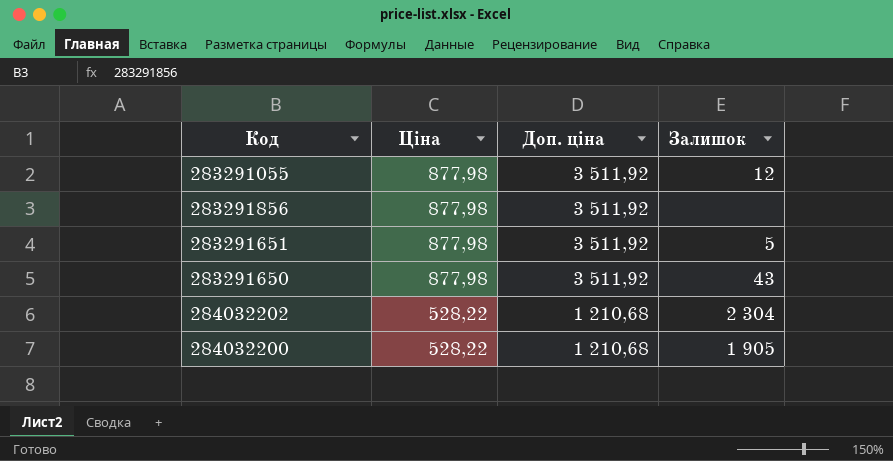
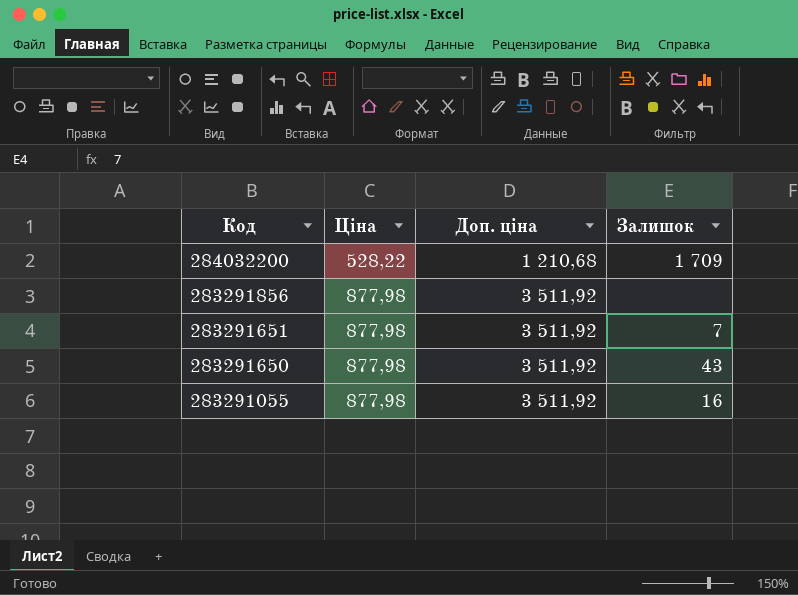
row order: Ціна descending -> Код descending
row 284032202: 528,22 | 1 210,68 | 2 304 -> none
284032200 | Залишок: 1 905 -> 1 709
283291651 | Залишок: 5 -> 7
283291055 | Залишок: 12 -> 16

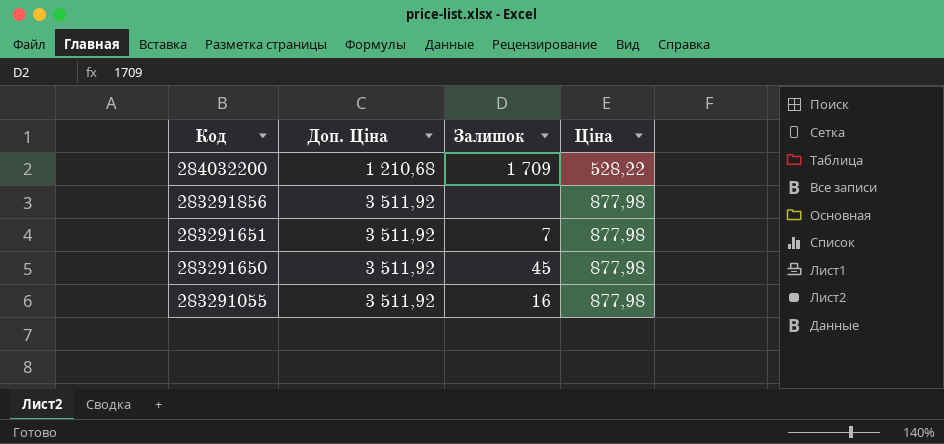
column name: Доп. ціна -> Доп. Ціна
column Ціна | position: 2 -> 4
283291650 | Залишок: 43 -> 45

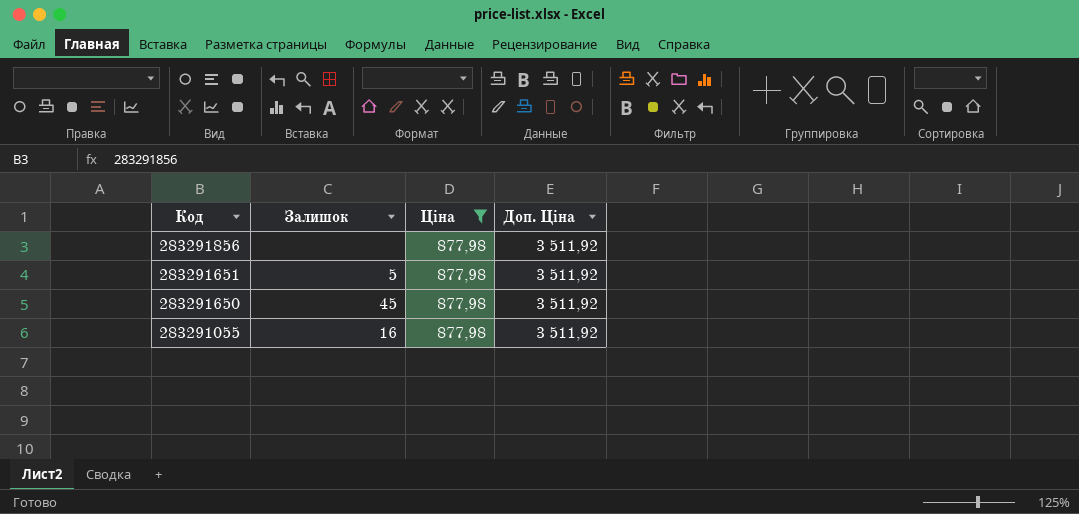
filter: none -> Ціна = 877,98
column Доп. Ціна | position: 2 -> 4
283291651 | Залишок: 7 -> 5

